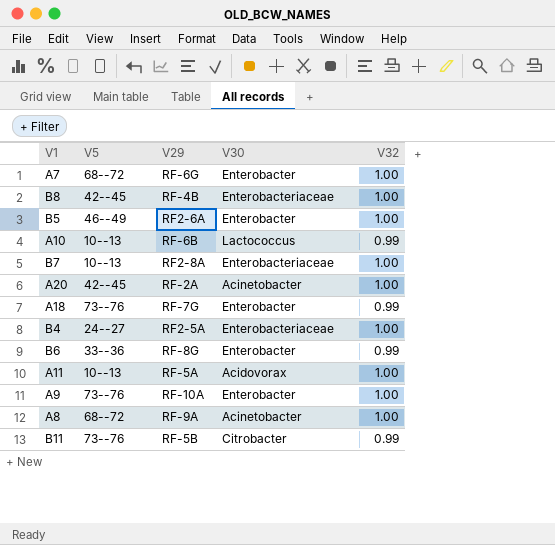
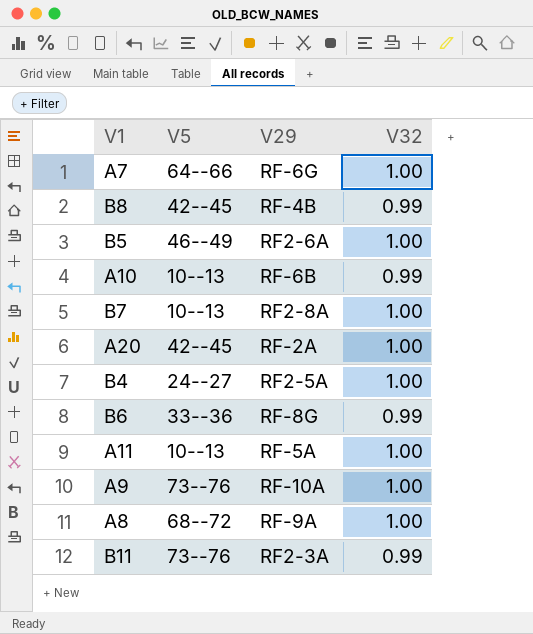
column V30 | position: 4 -> none
row A18: 73--76 | RF-7G | Enterobacter | 0.99 -> none
A7 | V5: 68--72 -> 64--66
B8 | V32: 1.00 -> 0.99
B11 | V29: RF-5B -> RF2-3A

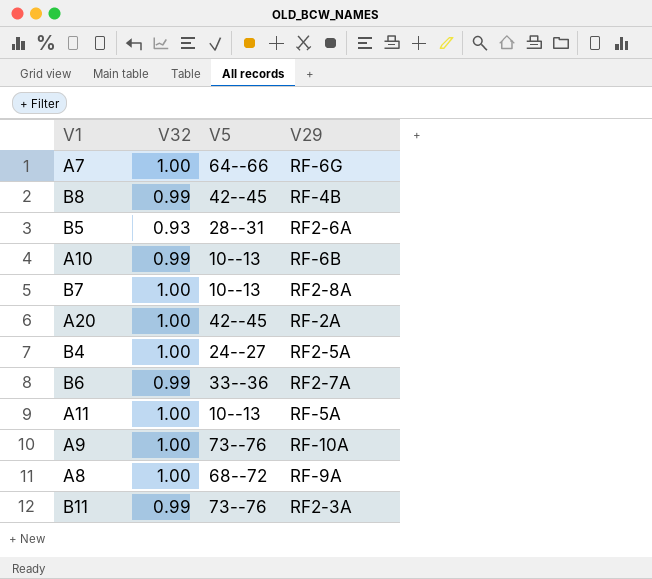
column V32 | position: 4 -> 2
B5 | V32: 1.00 -> 0.93
B5 | V5: 46--49 -> 28--31
B6 | V29: RF-8G -> RF2-7A

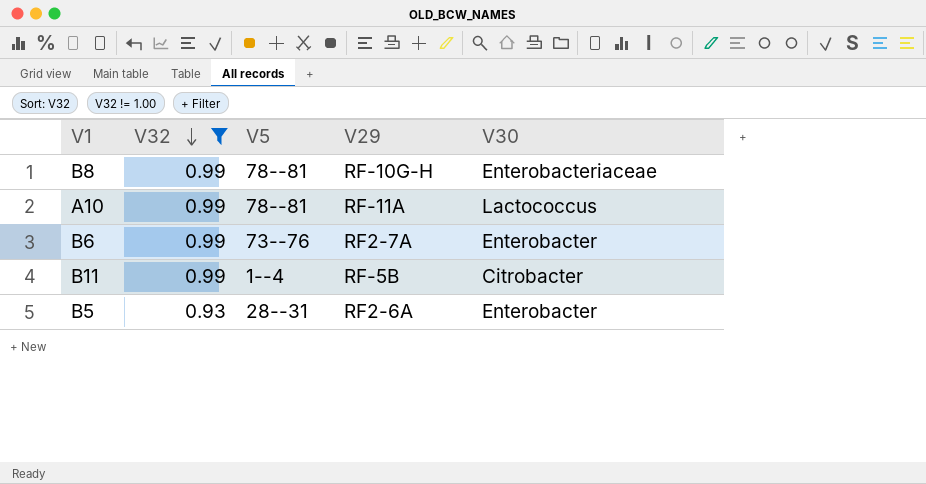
filter: none -> V32 != 1.00
row order: none -> V32 descending
column V30 | position: none -> 5
B8 | V5: 42--45 -> 78--81
B8 | V29: RF-4B -> RF-10G-H
A10 | V5: 10--13 -> 78--81
A10 | V29: RF-6B -> RF-11A
B6 | V5: 33--36 -> 73--76
B11 | V5: 73--76 -> 1--4
B11 | V29: RF2-3A -> RF-5B

